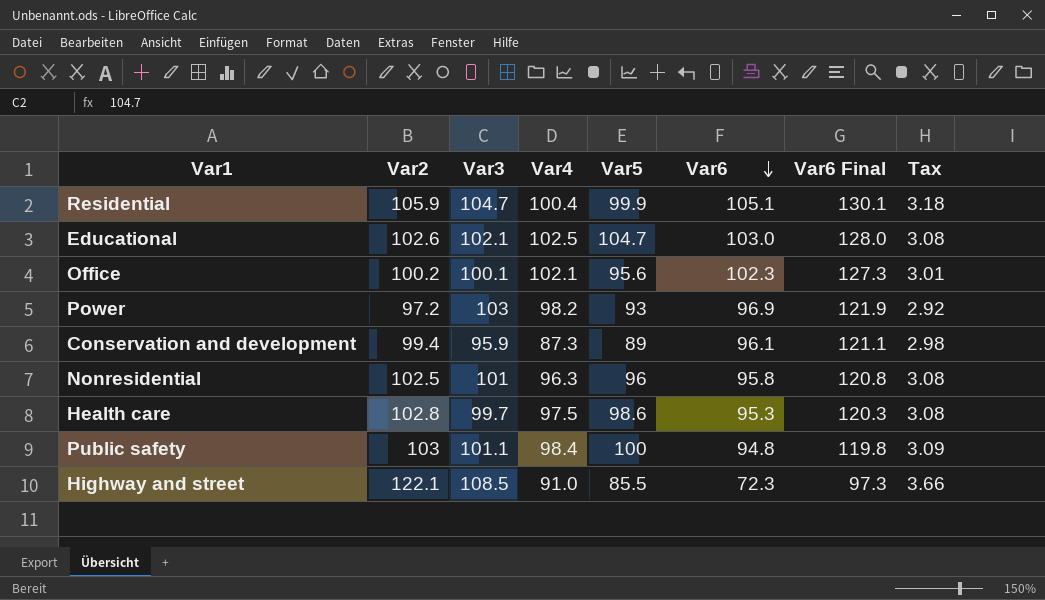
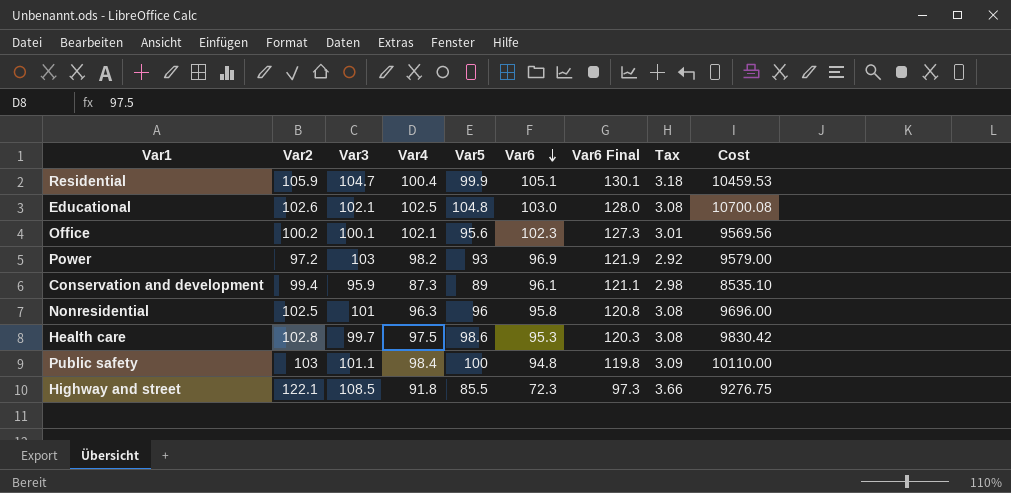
column Cost | formula: none -> [Var3] * [Var5]
Educational | Var5: 104.7 -> 104.8
Highway and street | Var4: 91.0 -> 91.8

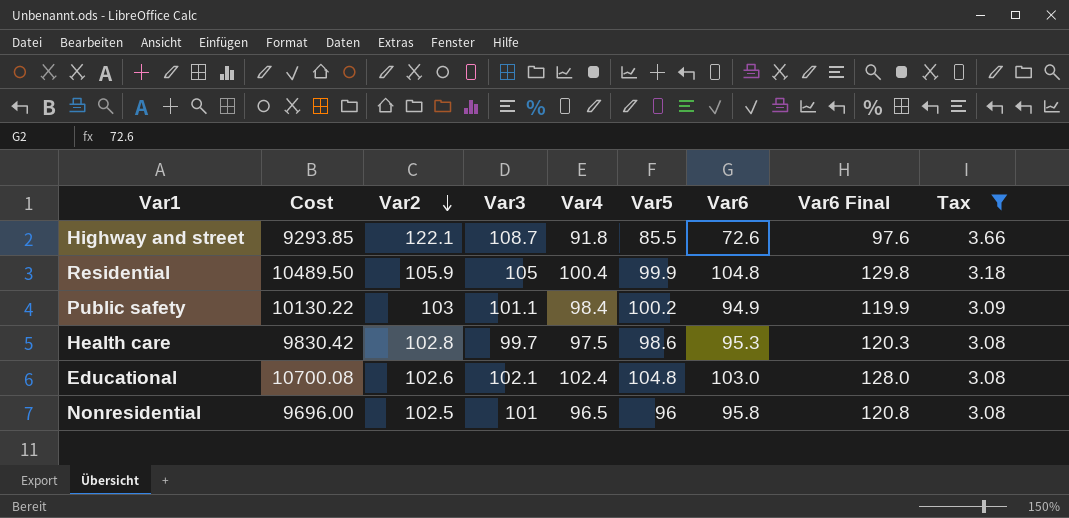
filter: none -> Tax >= 3.08
row order: Var6 descending -> Var2 descending
column Cost | position: 9 -> 2
Highway and street | Cost: 9276.75 -> 9293.85
Highway and street | Var3: 108.5 -> 108.7
Highway and street | Var6: 72.3 -> 72.6
Highway and street | Var6 Final: 97.3 -> 97.6
Residential | Cost: 10459.53 -> 10489.50
Residential | Var3: 104.7 -> 105
Residential | Var6: 105.1 -> 104.8
Residential | Var6 Final: 130.1 -> 129.8
Public safety | Cost: 10110.00 -> 10130.22
Public safety | Var5: 100 -> 100.2
Public safety | Var6: 94.8 -> 94.9
Public safety | Var6 Final: 119.8 -> 119.9
Educational | Var4: 102.5 -> 102.4
Nonresidential | Var4: 96.3 -> 96.5

